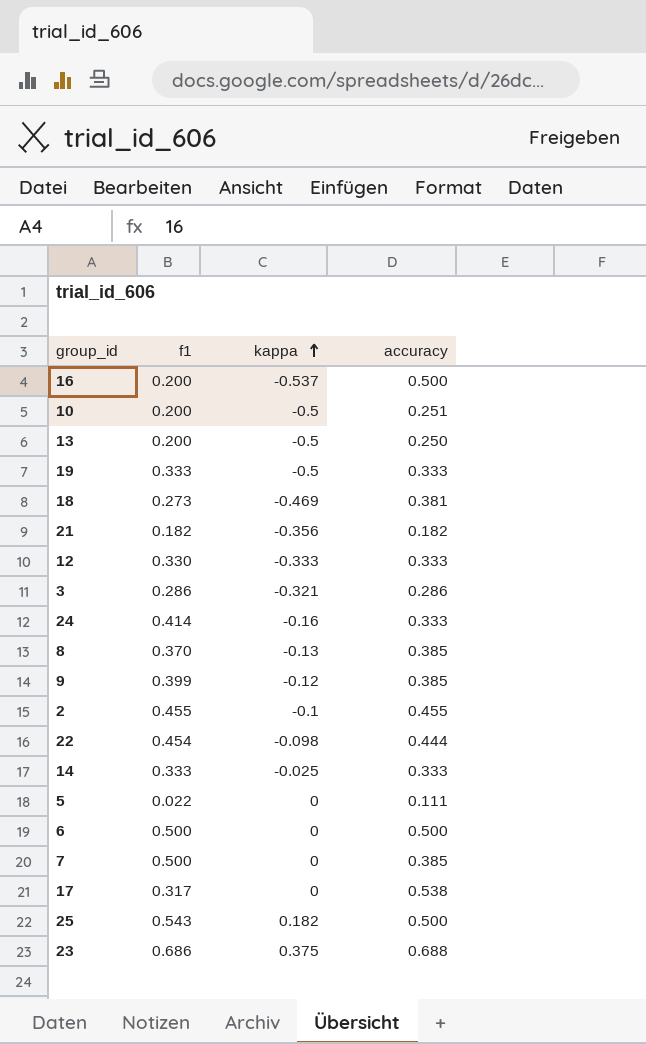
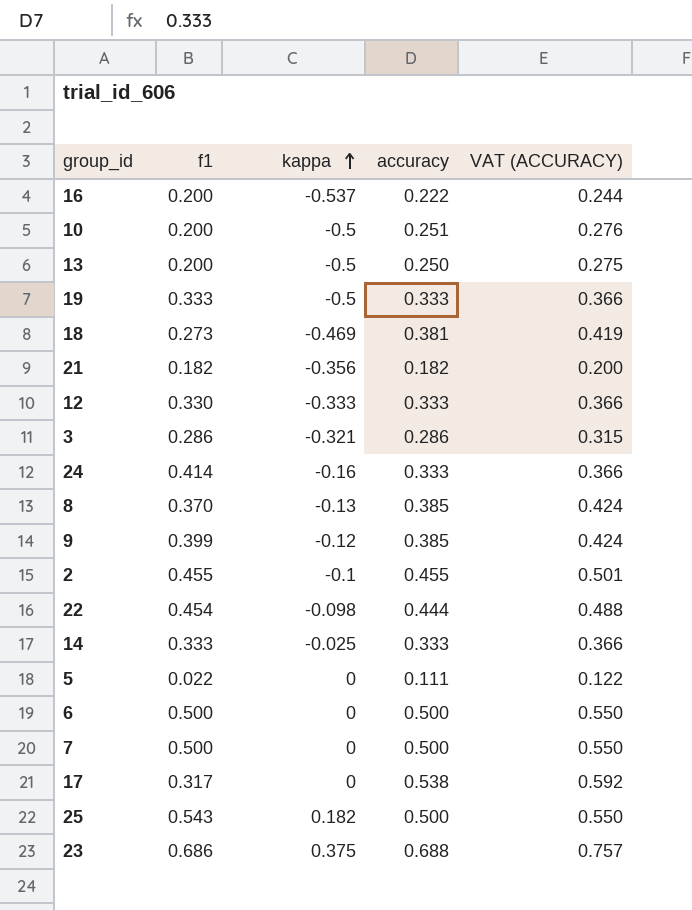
column VAT (ACCURACY) | formula: none -> [accuracy] * 1.1
16 | accuracy: 0.500 -> 0.222
7 | accuracy: 0.385 -> 0.500

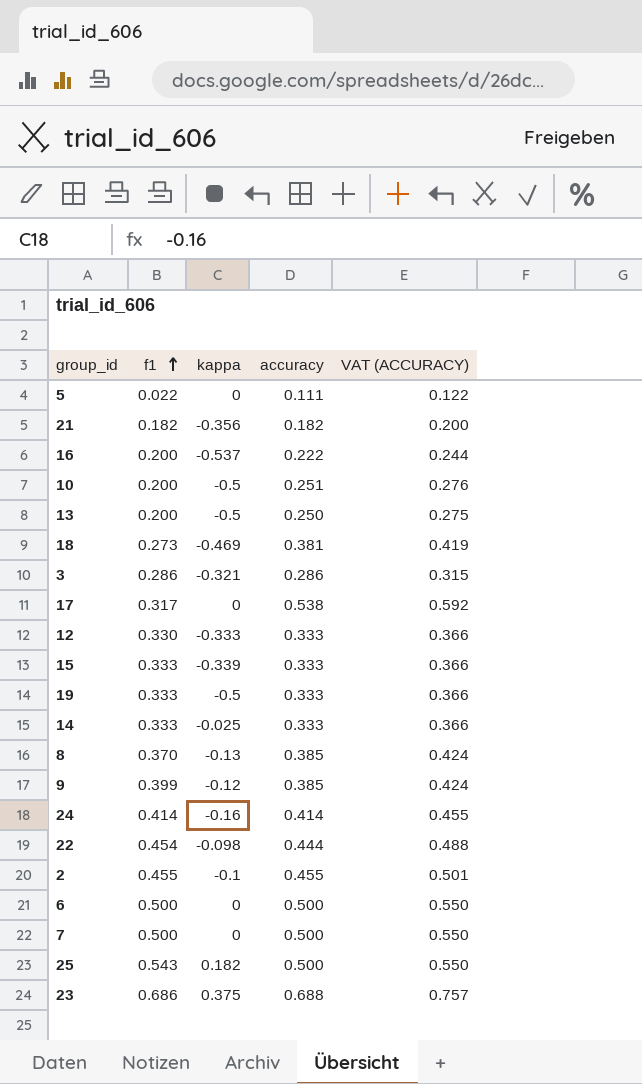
row order: kappa ascending -> f1 ascending
row 15: none -> 0.333 | -0.339 | 0.333 | 0.366
24 | accuracy: 0.333 -> 0.414
24 | VAT (ACCURACY): 0.366 -> 0.455

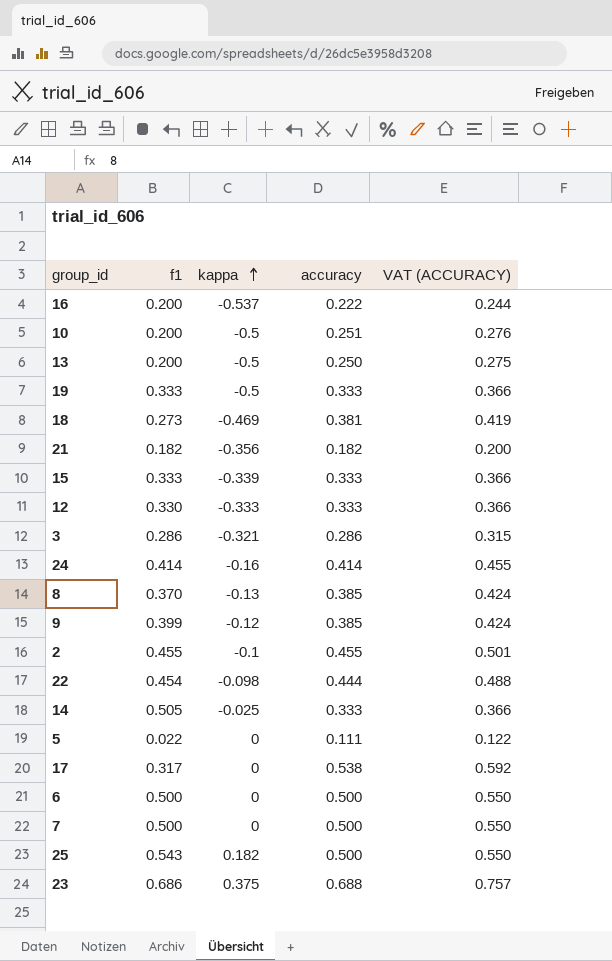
row order: f1 ascending -> kappa ascending
14 | f1: 0.333 -> 0.505

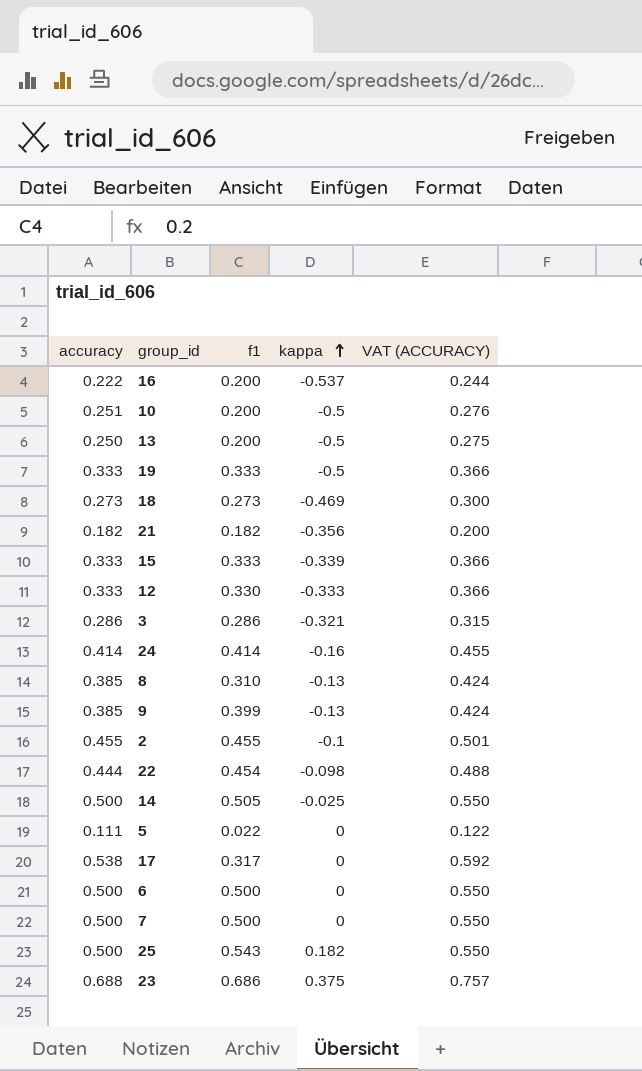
column accuracy | position: 4 -> 1
18 | accuracy: 0.381 -> 0.273
18 | VAT (ACCURACY): 0.419 -> 0.300
8 | f1: 0.370 -> 0.310
9 | kappa: -0.12 -> -0.13
14 | accuracy: 0.333 -> 0.500
14 | VAT (ACCURACY): 0.366 -> 0.550

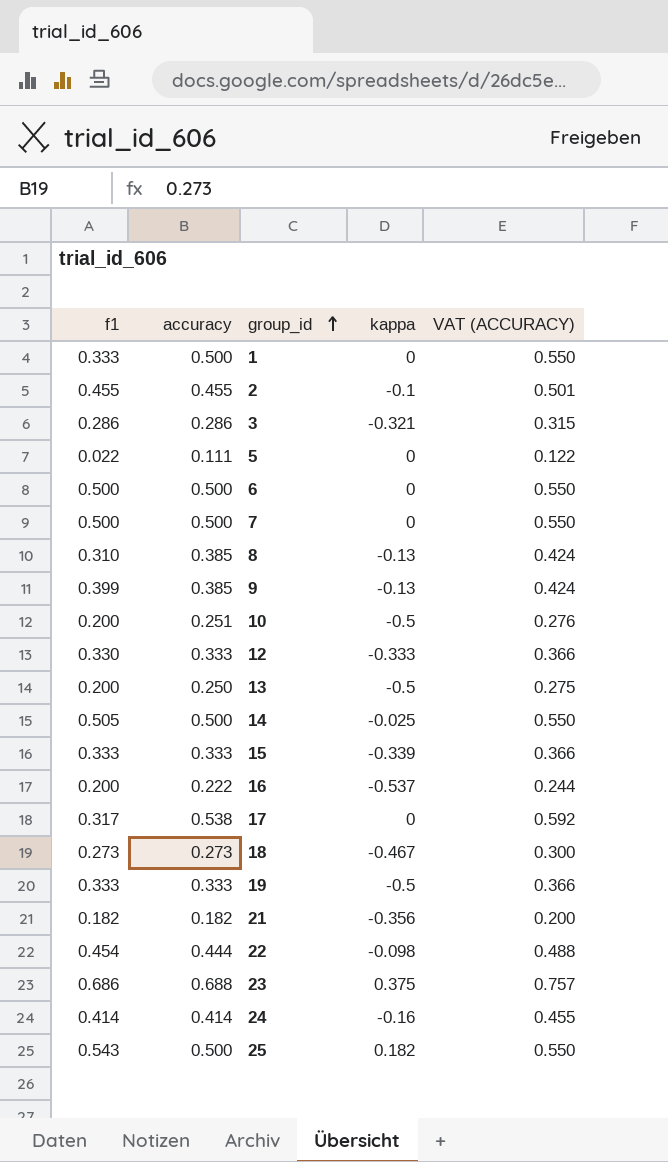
row order: kappa ascending -> group_id ascending
column f1 | position: 3 -> 1
row 1: none -> 0.333 | 0.500 | 0 | 0.550
18 | kappa: -0.469 -> -0.467

